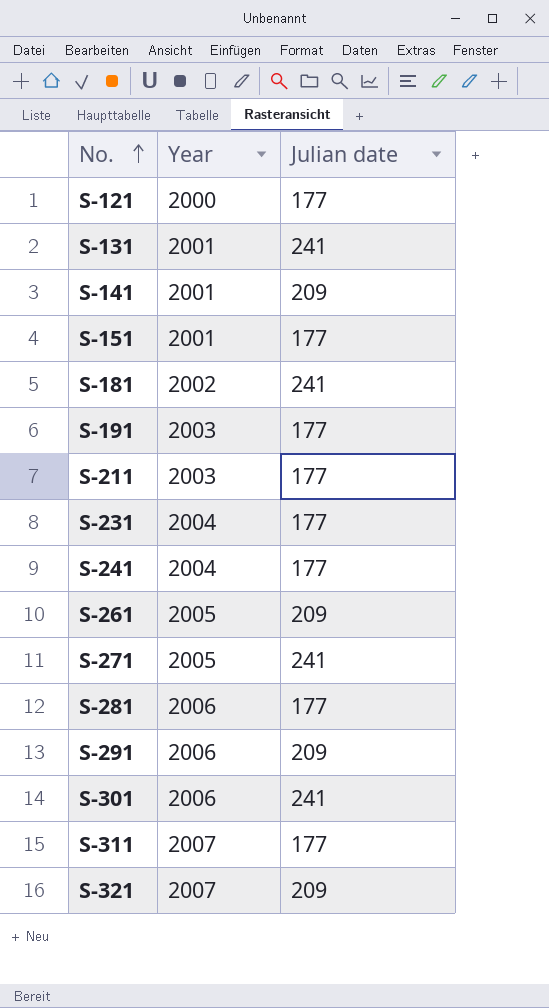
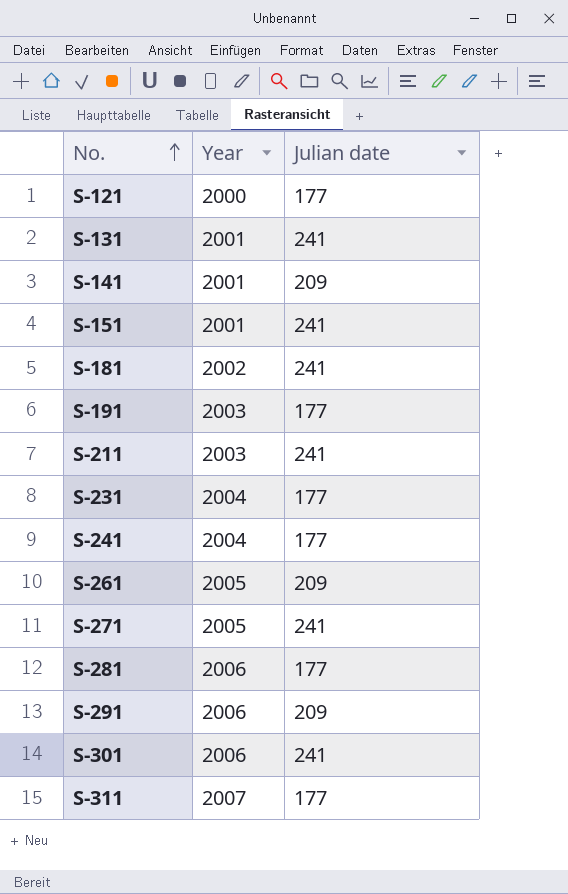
row S-321: 2007 | 209 -> none
S-151 | Julian date: 177 -> 241
S-211 | Julian date: 177 -> 241

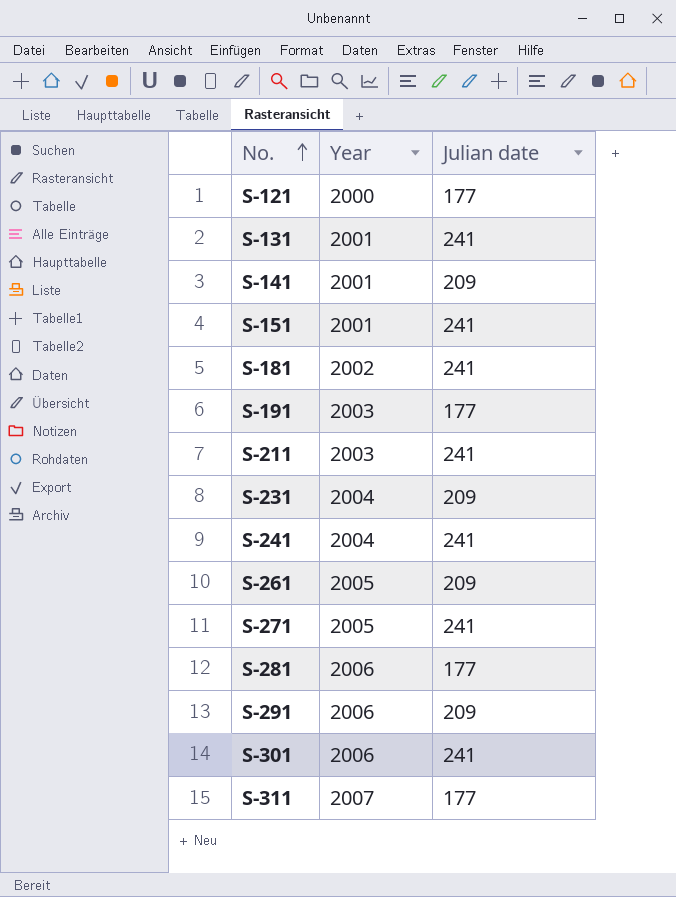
S-231 | Julian date: 177 -> 209
S-241 | Julian date: 177 -> 241

